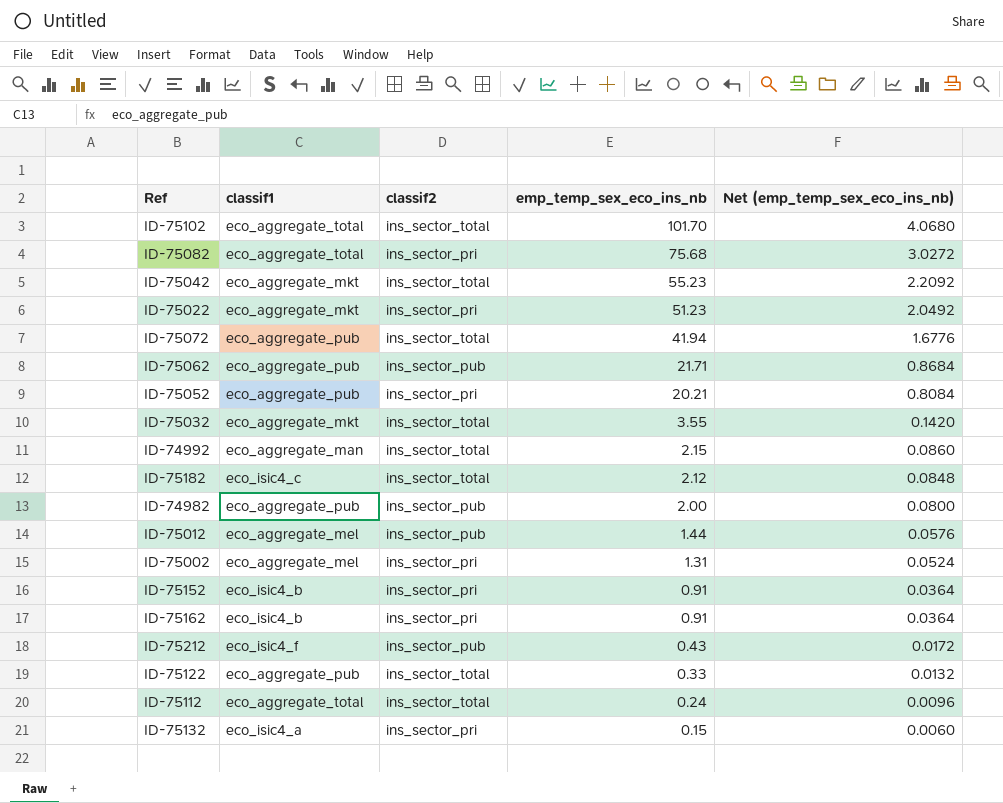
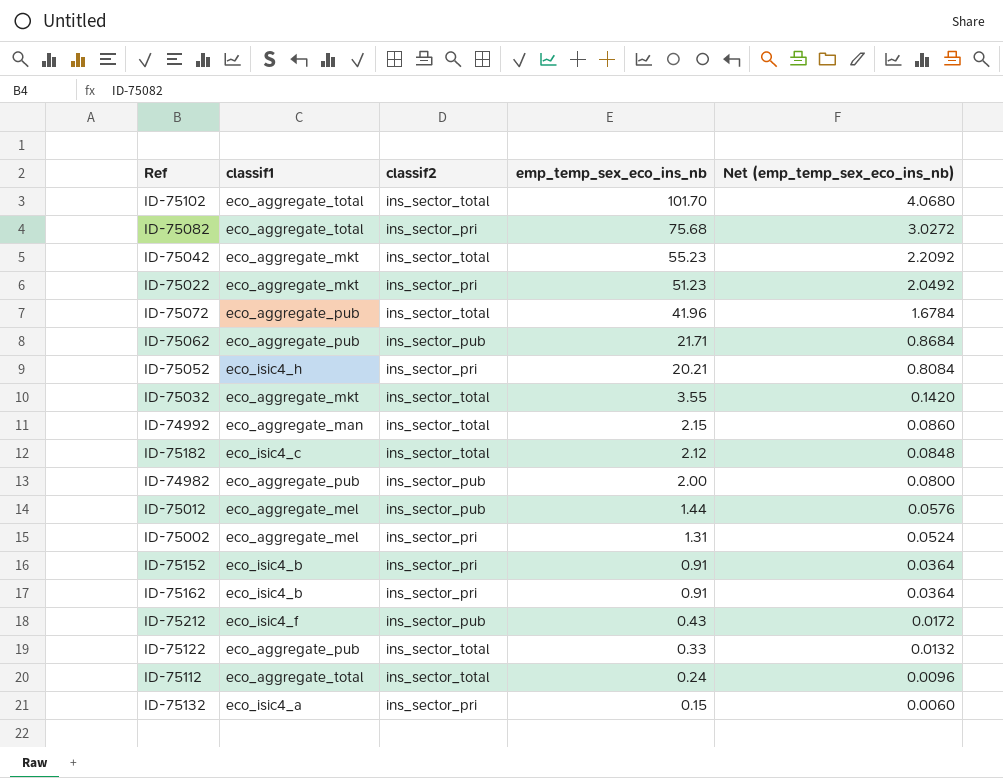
ID-75072 | emp_temp_sex_eco_ins_nb: 41.94 -> 41.96
ID-75072 | Net (emp_temp_sex_eco_ins_nb): 1.6776 -> 1.6784
ID-75052 | classif1: eco_aggregate_pub -> eco_isic4_h

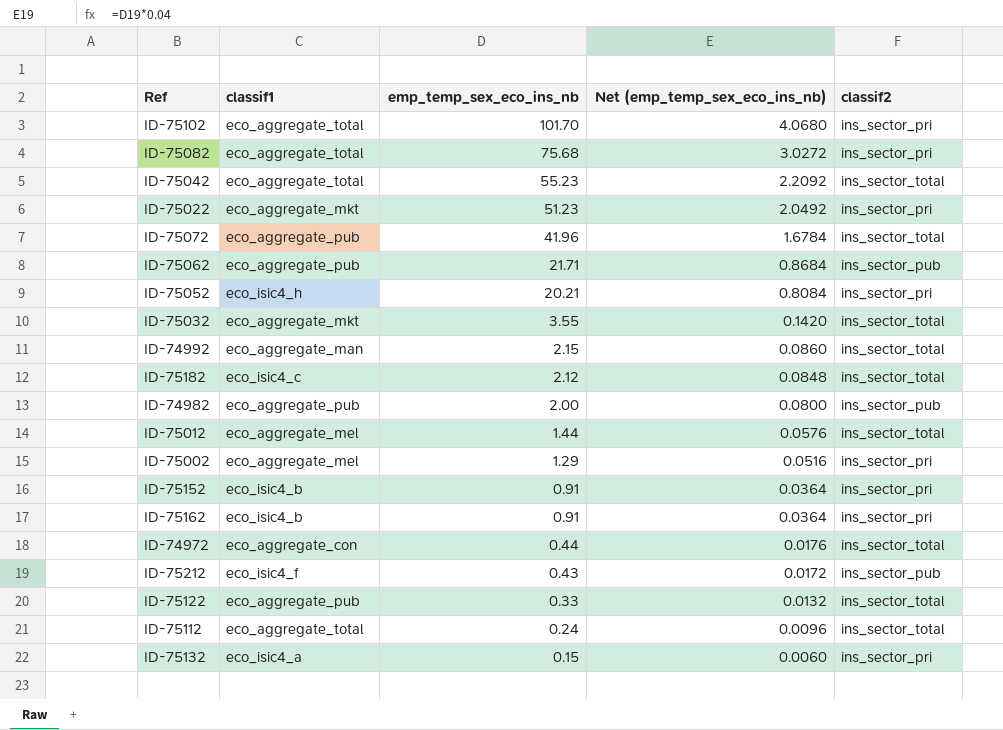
column classif2 | position: 3 -> 5
ID-75102 | classif2: ins_sector_total -> ins_sector_pri
ID-75042 | classif1: eco_aggregate_mkt -> eco_aggregate_total
ID-75012 | classif2: ins_sector_pub -> ins_sector_total
ID-75002 | emp_temp_sex_eco_ins_nb: 1.31 -> 1.29
ID-75002 | Net (emp_temp_sex_eco_ins_nb): 0.0524 -> 0.0516
row ID-74972: none -> eco_aggregate_con | 0.44 | 0.0176 | ins_sector_total

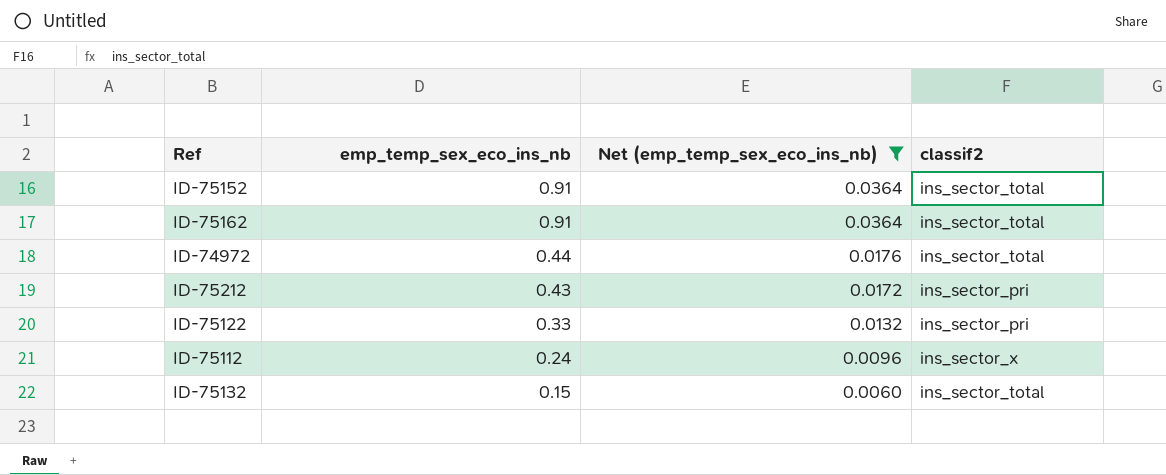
filter: none -> Net (emp_temp_sex_eco_ins_nb) <= 0.0364
column classif1 | position: 2 -> none
ID-75152 | classif2: ins_sector_pri -> ins_sector_total
ID-75162 | classif2: ins_sector_pri -> ins_sector_total
ID-75212 | classif2: ins_sector_pub -> ins_sector_pri
ID-75122 | classif2: ins_sector_total -> ins_sector_pri
ID-75112 | classif2: ins_sector_total -> ins_sector_x
ID-75132 | classif2: ins_sector_pri -> ins_sector_total

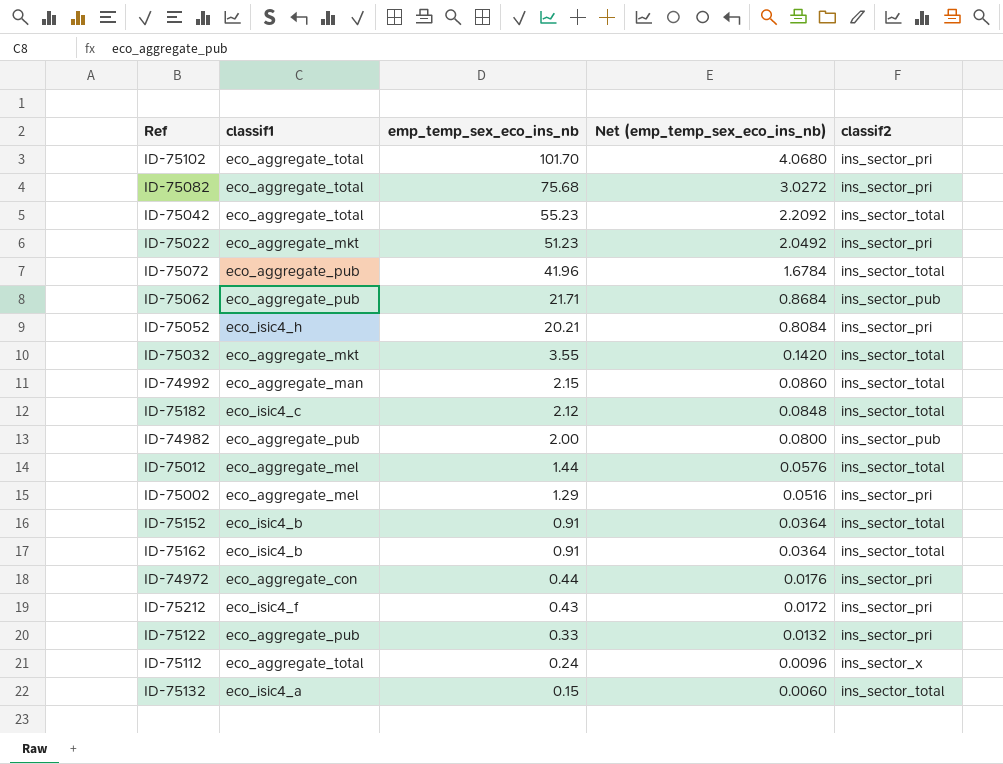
filter: Net (emp_temp_sex_eco_ins_nb) <= 0.0364 -> none
column classif1 | position: none -> 2
ID-74972 | classif2: ins_sector_total -> ins_sector_pri

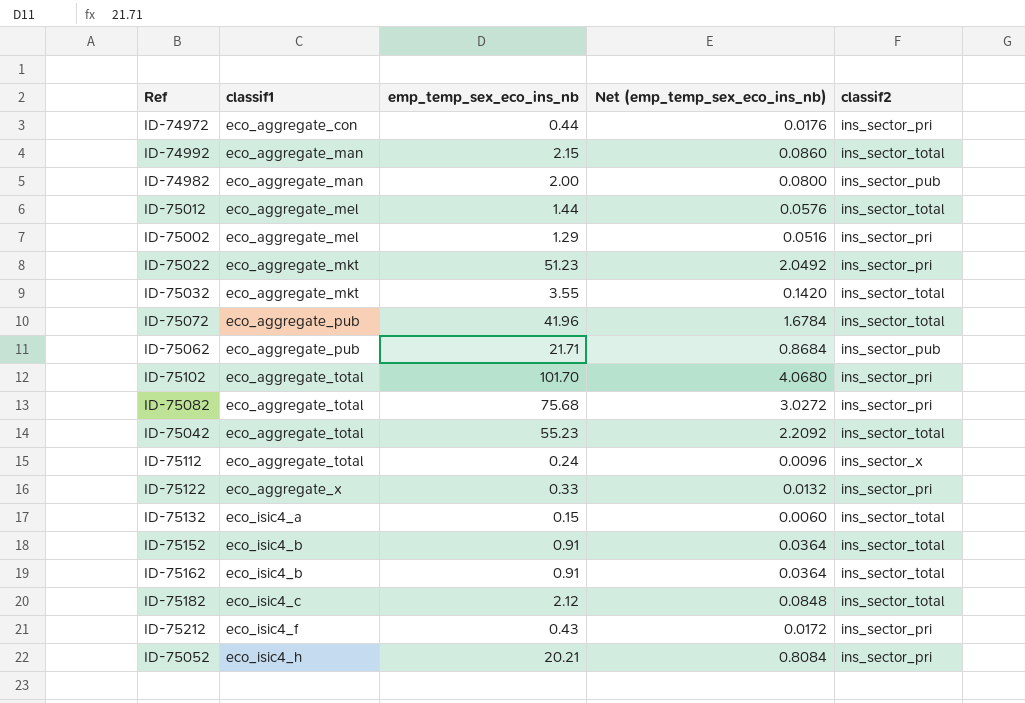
row order: emp_temp_sex_eco_ins_nb descending -> classif1 ascending
ID-74982 | classif1: eco_aggregate_pub -> eco_aggregate_man
ID-75122 | classif1: eco_aggregate_pub -> eco_aggregate_x

